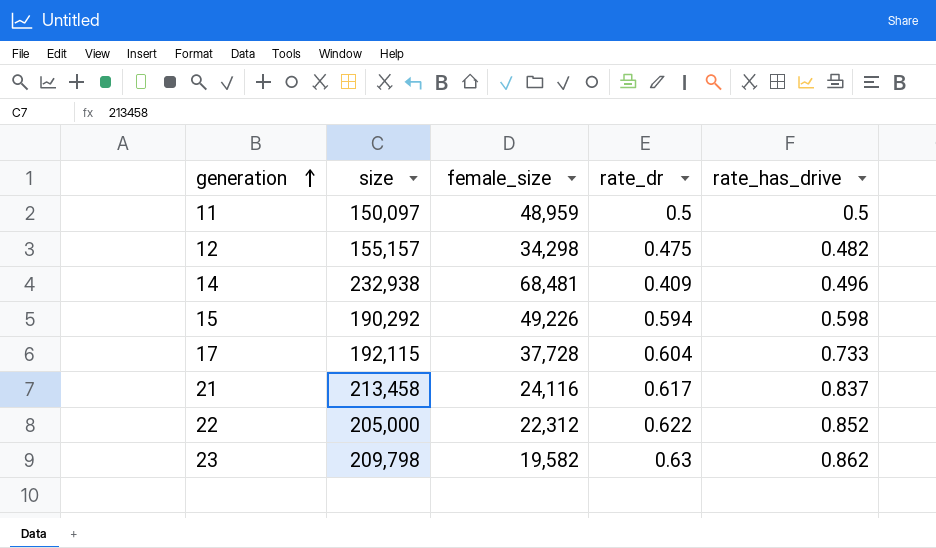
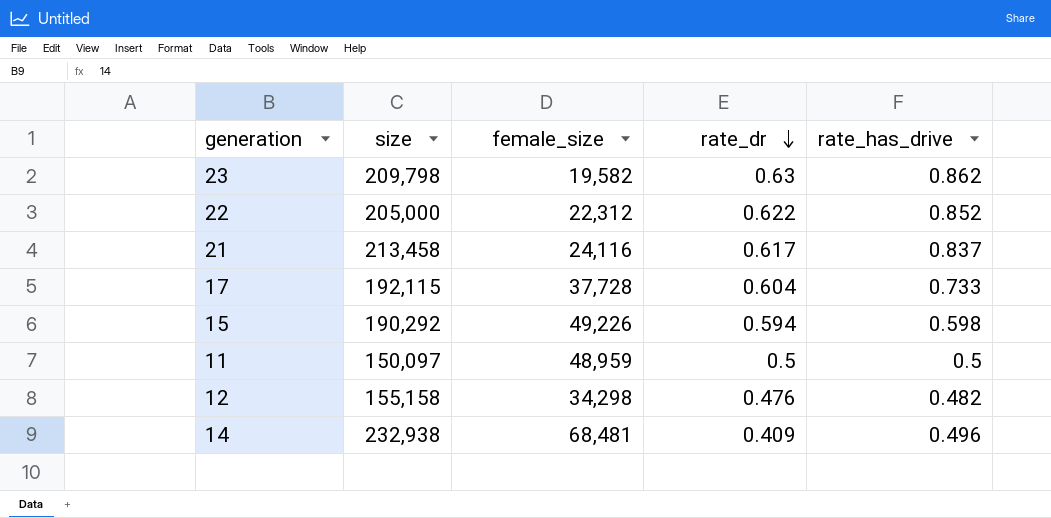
row order: generation ascending -> rate_dr descending
12 | size: 155,157 -> 155,158
12 | rate_dr: 0.475 -> 0.476

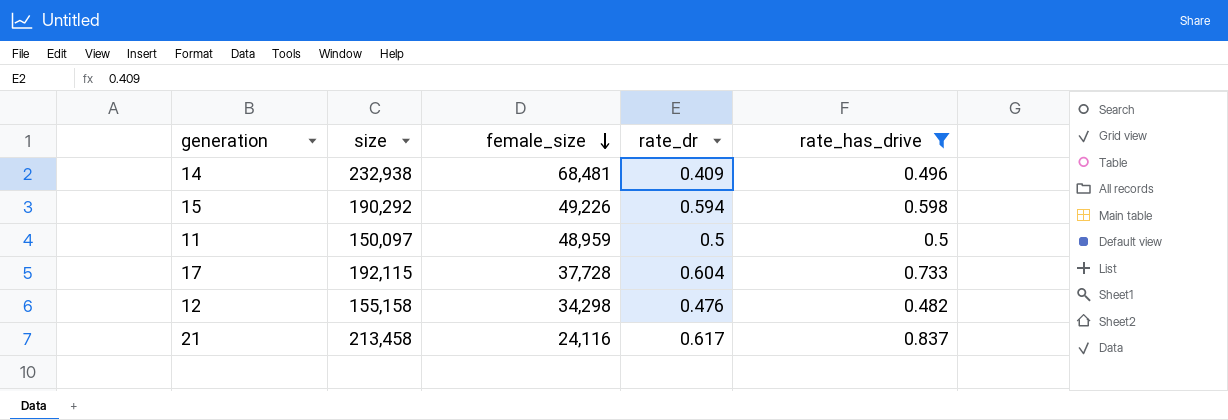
filter: none -> rate_has_drive <= 0.837
row order: rate_dr descending -> female_size descending

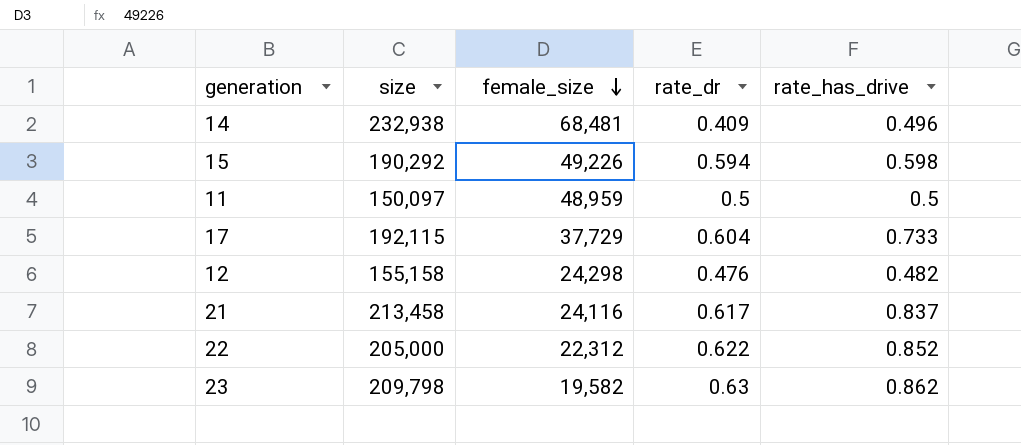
filter: rate_has_drive <= 0.837 -> none
17 | female_size: 37,728 -> 37,729
12 | female_size: 34,298 -> 24,298

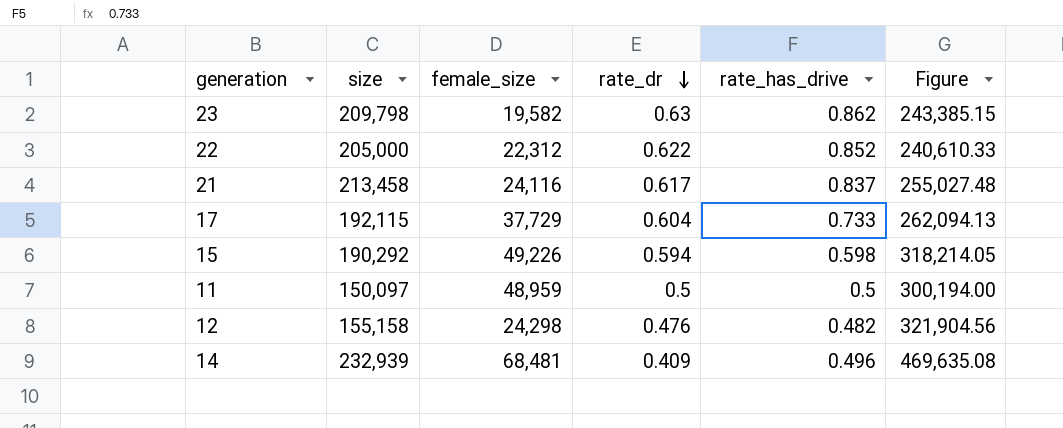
row order: female_size descending -> rate_dr descending
column Figure | formula: none -> [size] / [rate_has_drive]
14 | size: 232,938 -> 232,939

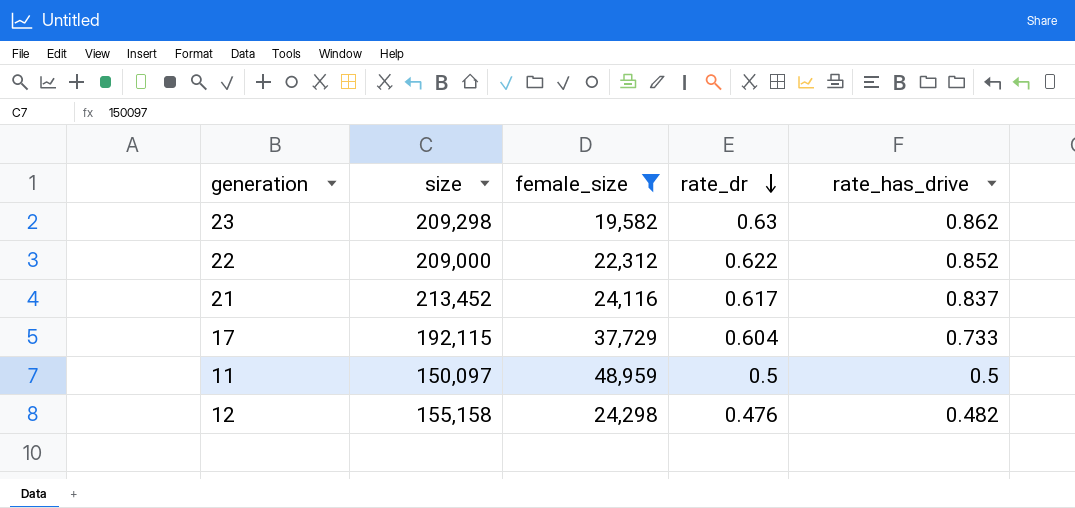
filter: none -> female_size <= 48,959
column Figure | formula: [size] / [rate_has_drive] -> none
23 | size: 209,798 -> 209,298
22 | size: 205,000 -> 209,000
21 | size: 213,458 -> 213,452

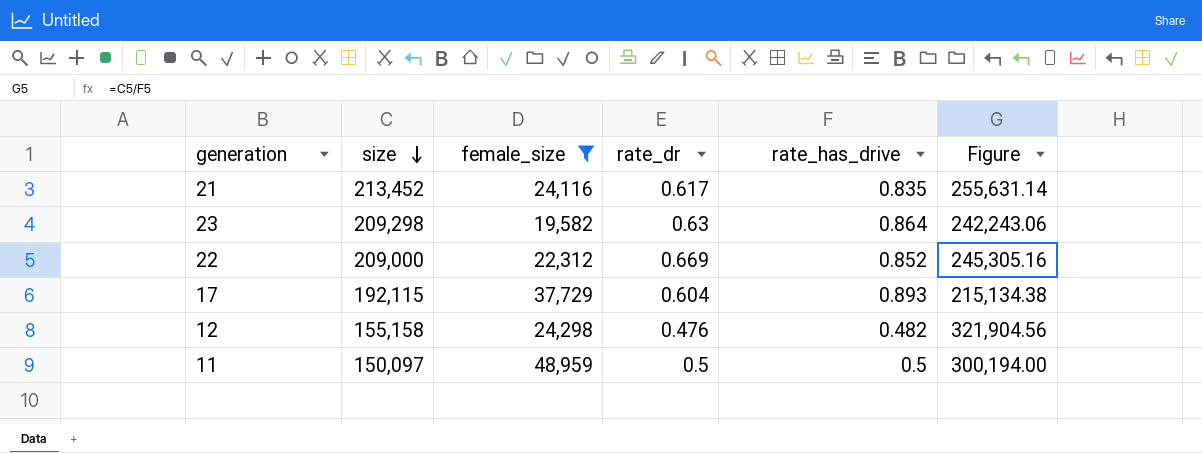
row order: rate_dr descending -> size descending
column Figure | formula: none -> [size] / [rate_has_drive]
21 | rate_has_drive: 0.837 -> 0.835
23 | rate_has_drive: 0.862 -> 0.864
22 | rate_dr: 0.622 -> 0.669
17 | rate_has_drive: 0.733 -> 0.893

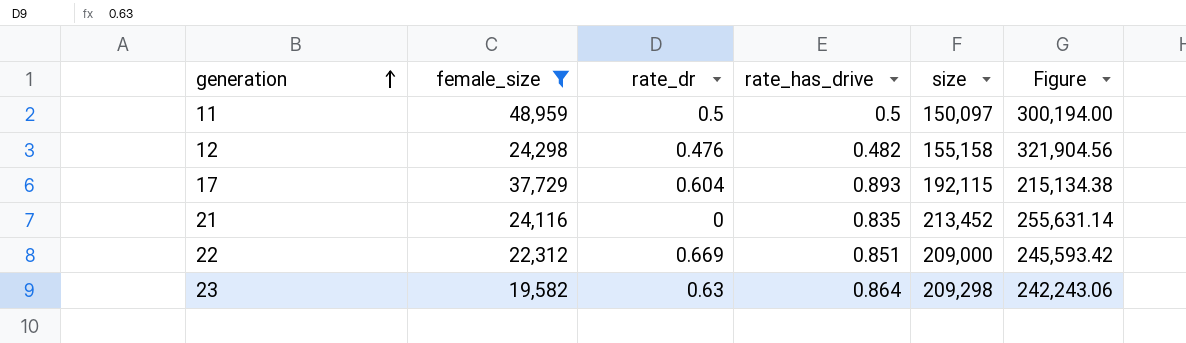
row order: size descending -> generation ascending
column size | position: 2 -> 5
21 | rate_dr: 0.617 -> 0
22 | rate_has_drive: 0.852 -> 0.851
22 | Figure: 245,305.16 -> 245,593.42

